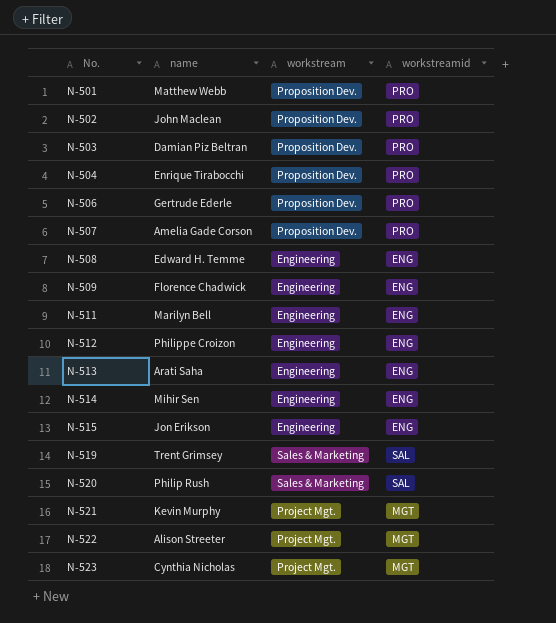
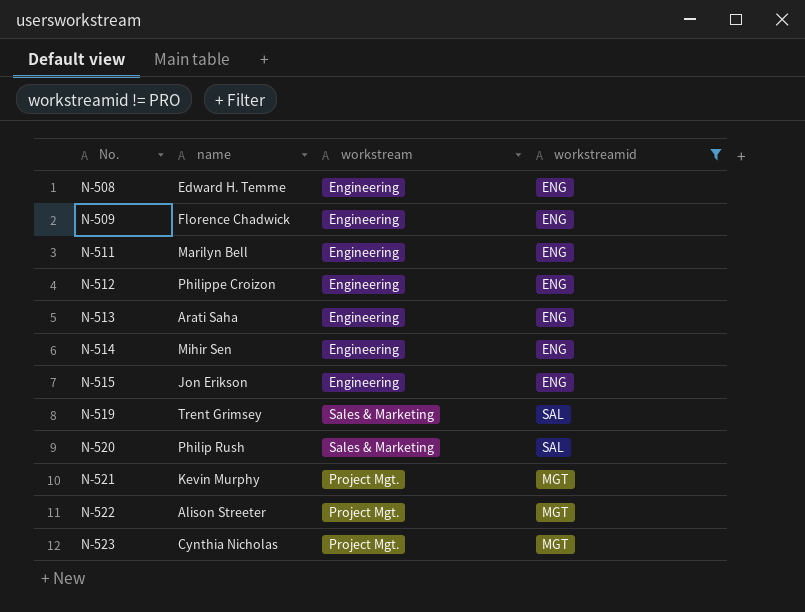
filter: none -> workstreamid != PRO

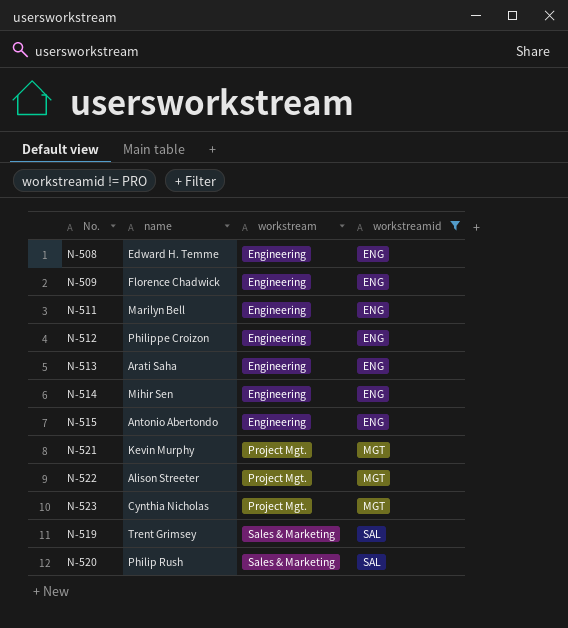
row order: No. ascending -> workstream ascending
N-515 | name: Jon Erikson -> Antonio Abertondo

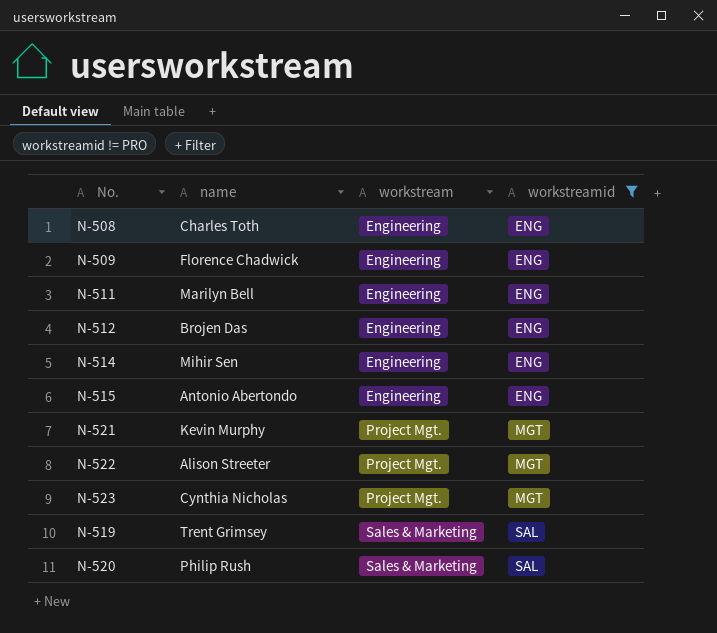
row N-513: Arati Saha | Engineering | ENG -> none
N-508 | name: Edward H. Temme -> Charles Toth
N-512 | name: Philippe Croizon -> Brojen Das

